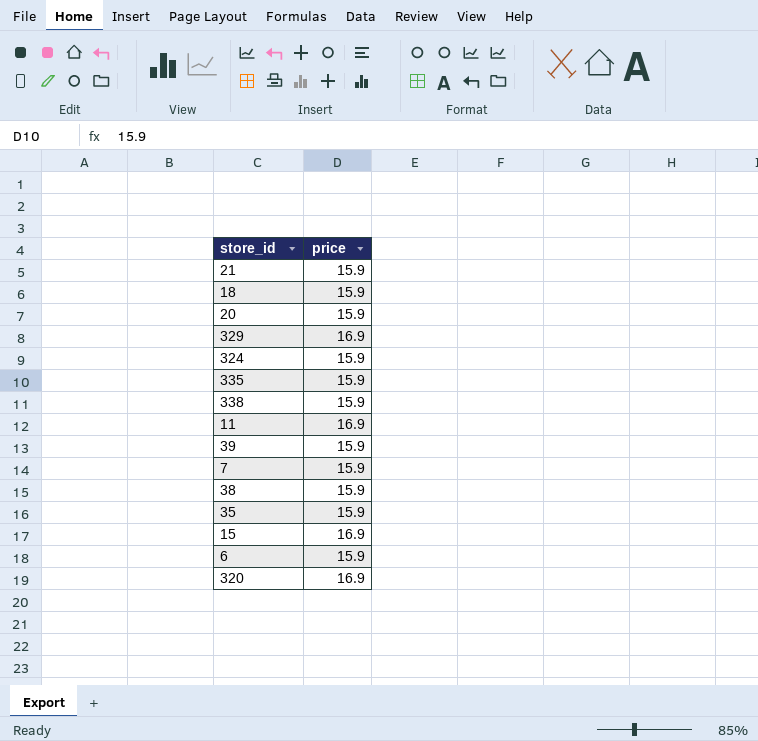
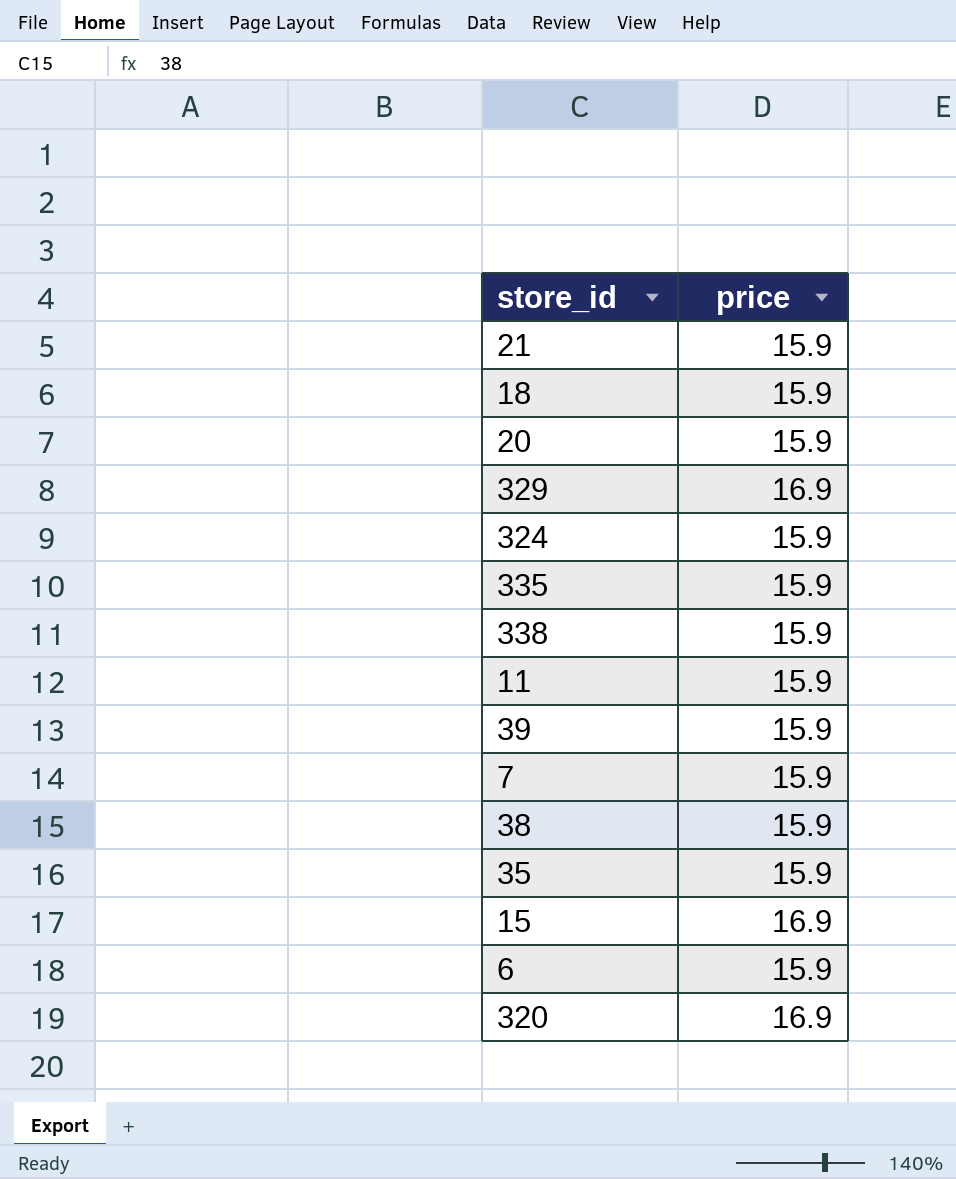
11 | price: 16.9 -> 15.9

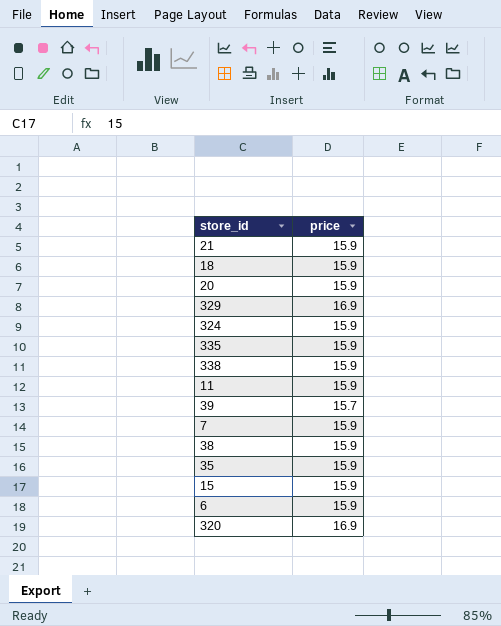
39 | price: 15.9 -> 15.7
15 | price: 16.9 -> 15.9

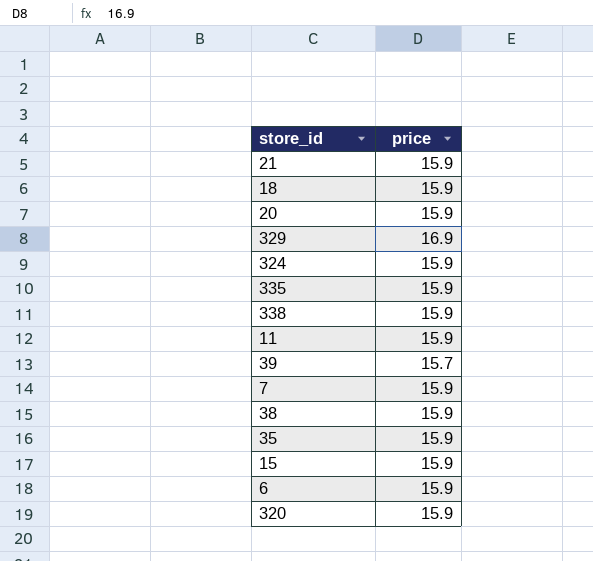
320 | price: 16.9 -> 15.9

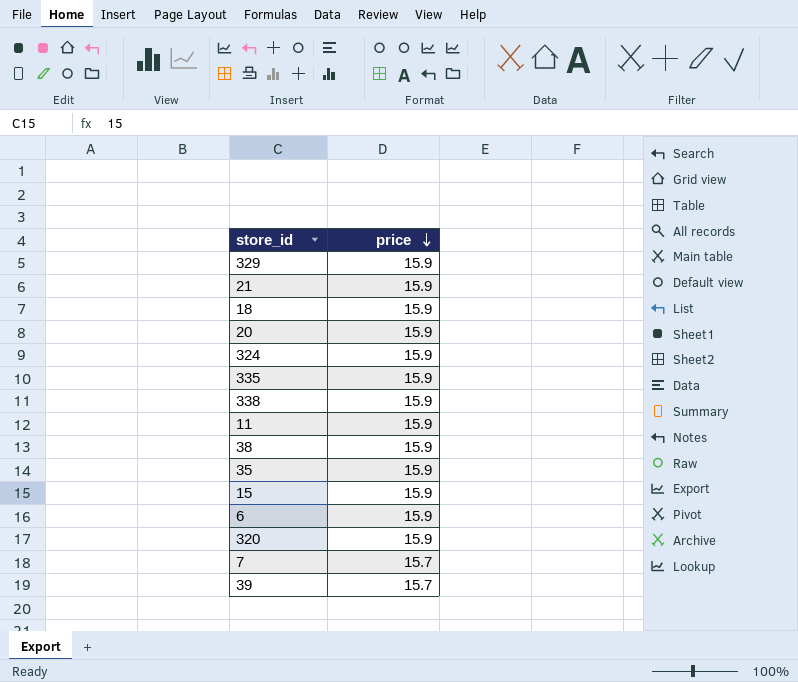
row order: none -> price descending
329 | price: 16.9 -> 15.9
7 | price: 15.9 -> 15.7

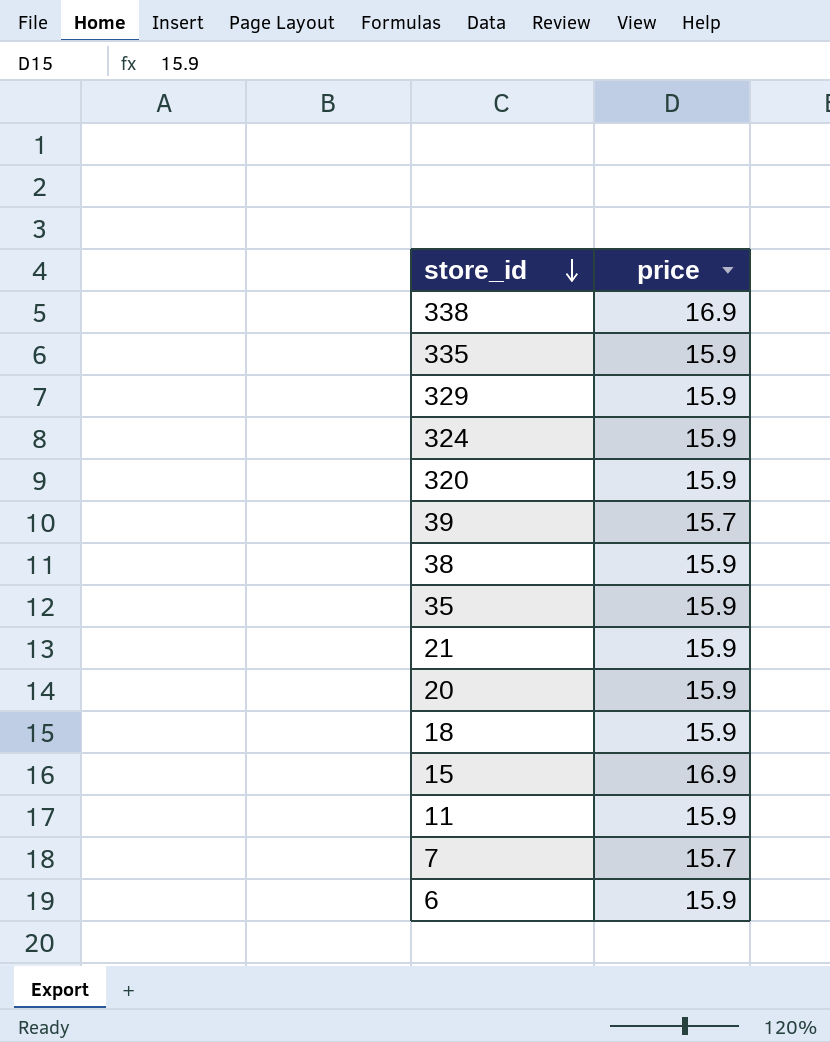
row order: price descending -> store_id descending
338 | price: 15.9 -> 16.9
15 | price: 15.9 -> 16.9

